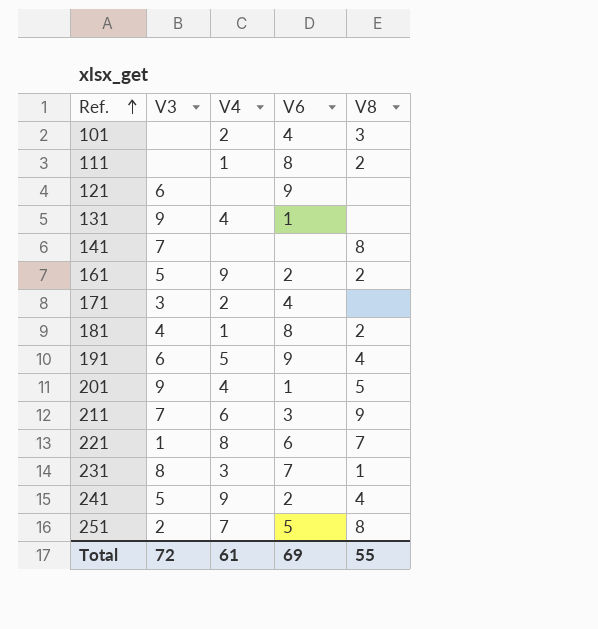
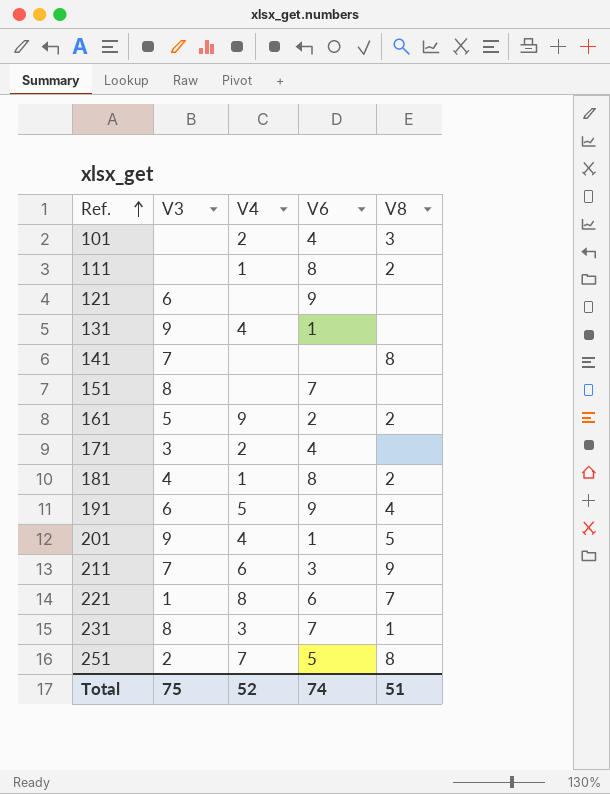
row 241: 5 | 9 | 2 | 4 -> none
row 151: none -> 8 | none | 7 | none
Total | V3: 72 -> 75
Total | V4: 61 -> 52
Total | V6: 69 -> 74
Total | V8: 55 -> 51

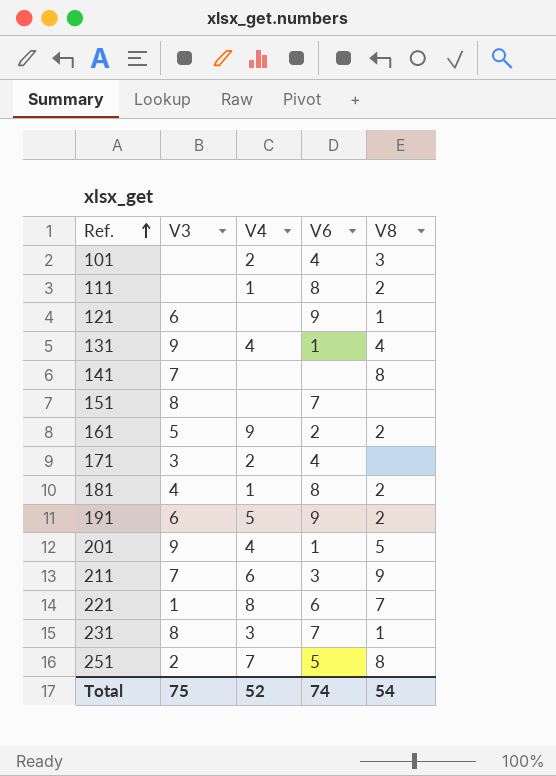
121 | V8: none -> 1
131 | V8: none -> 4
191 | V8: 4 -> 2
Total | V8: 51 -> 54

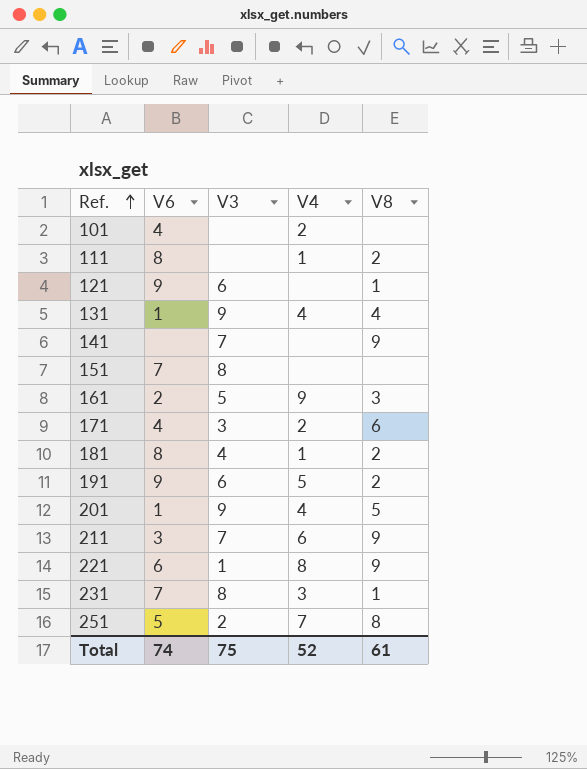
column V6 | position: 4 -> 2
101 | V8: 3 -> none
141 | V8: 8 -> 9
161 | V8: 2 -> 3
171 | V8: none -> 6
221 | V8: 7 -> 9
Total | V8: 54 -> 61

